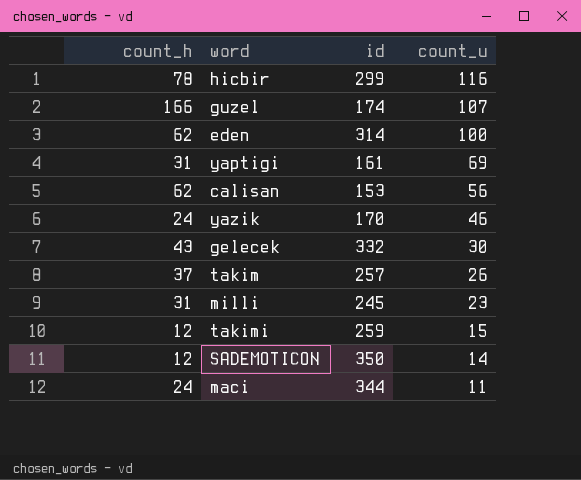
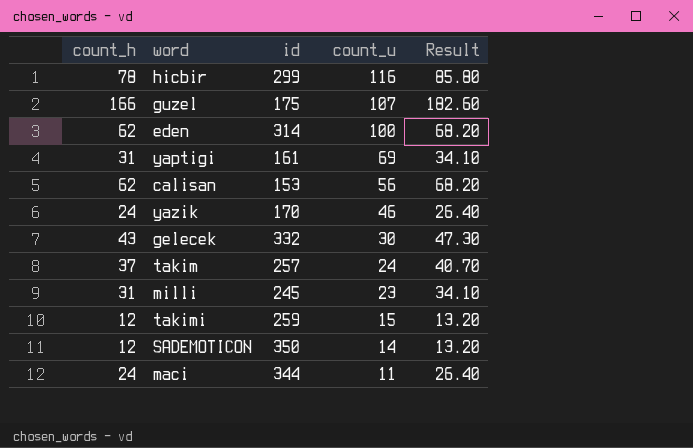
column Result | formula: none -> [count_h] * 1.1
guzel | id: 174 -> 175
takim | count_u: 26 -> 24

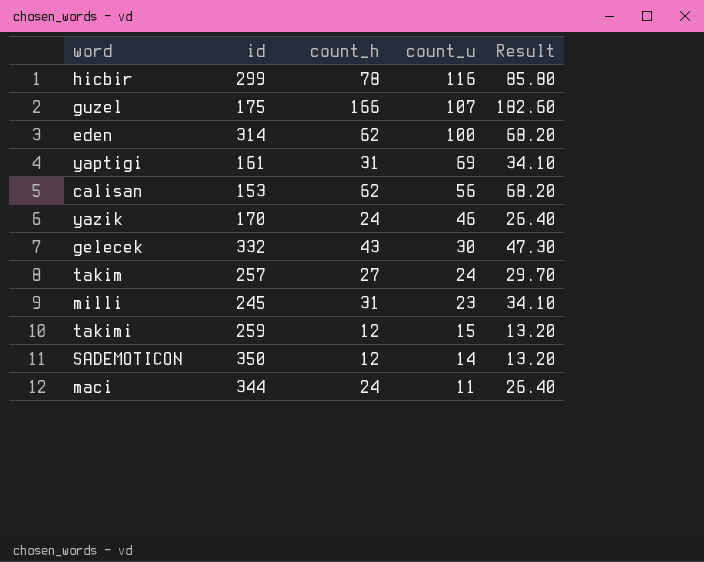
column count_h | position: 1 -> 3
takim | count_h: 37 -> 27
takim | Result: 40.70 -> 29.70

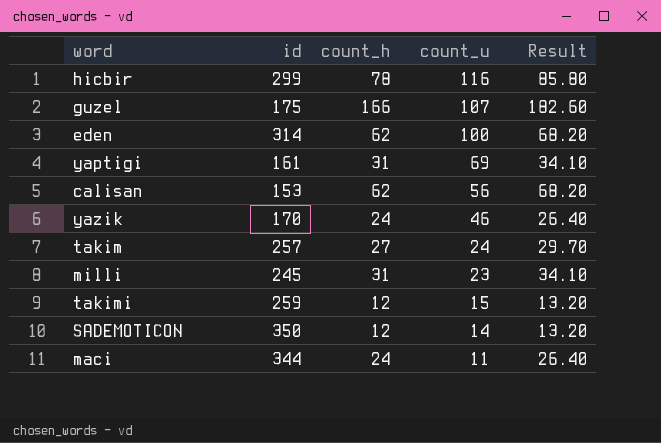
row gelecek: 332 | 43 | 30 | 47.30 -> none

